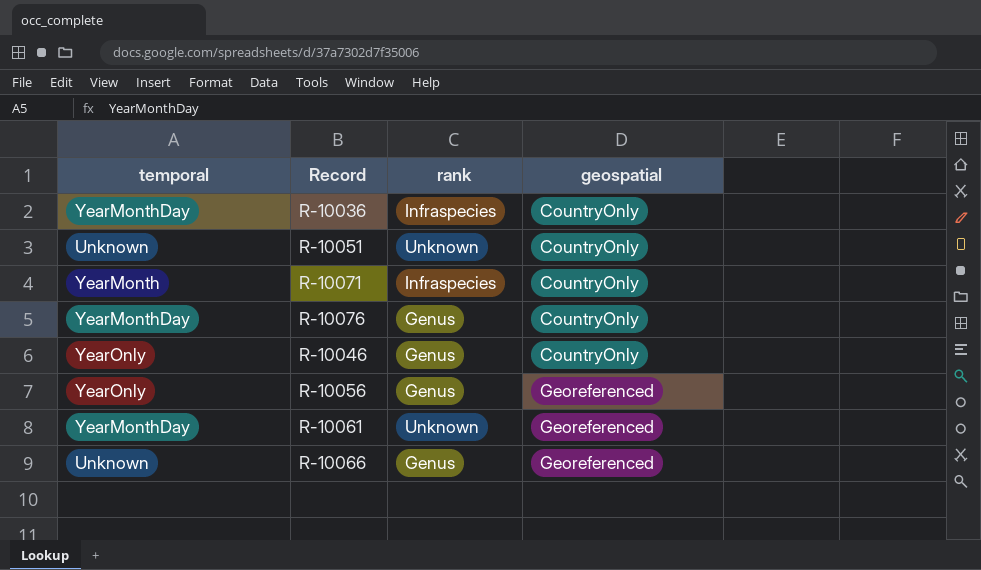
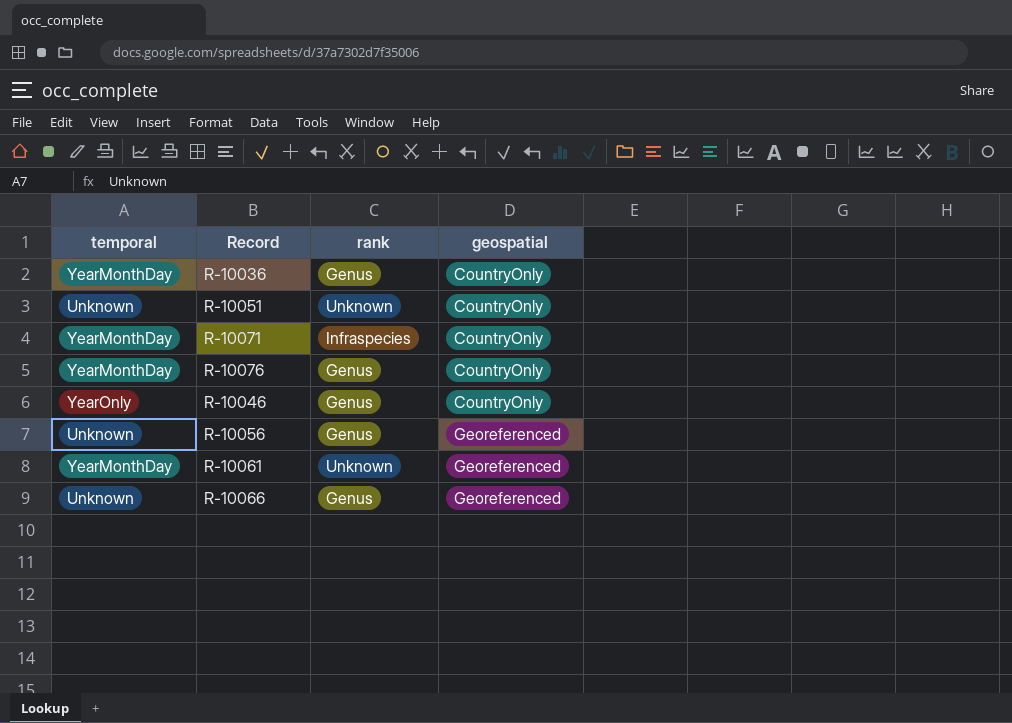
R-10036 | rank: Infraspecies -> Genus
R-10071 | temporal: YearMonth -> YearMonthDay
R-10056 | temporal: YearOnly -> Unknown

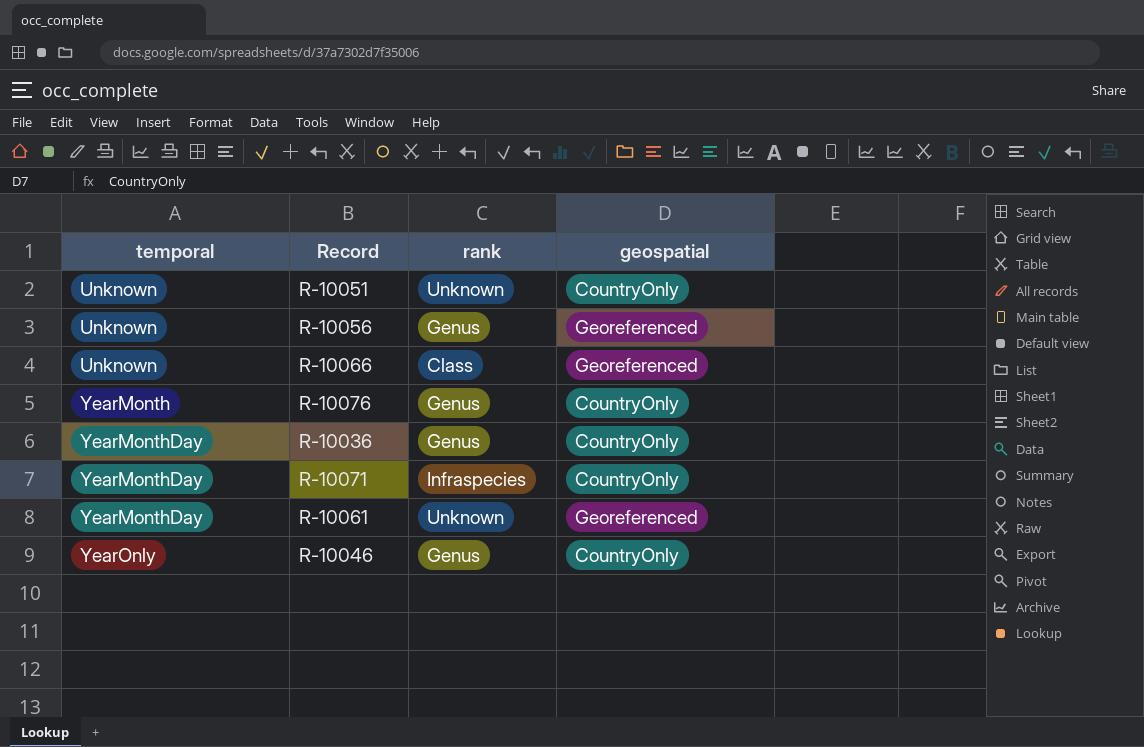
row order: geospatial ascending -> temporal ascending
R-10066 | rank: Genus -> Class
R-10076 | temporal: YearMonthDay -> YearMonth

